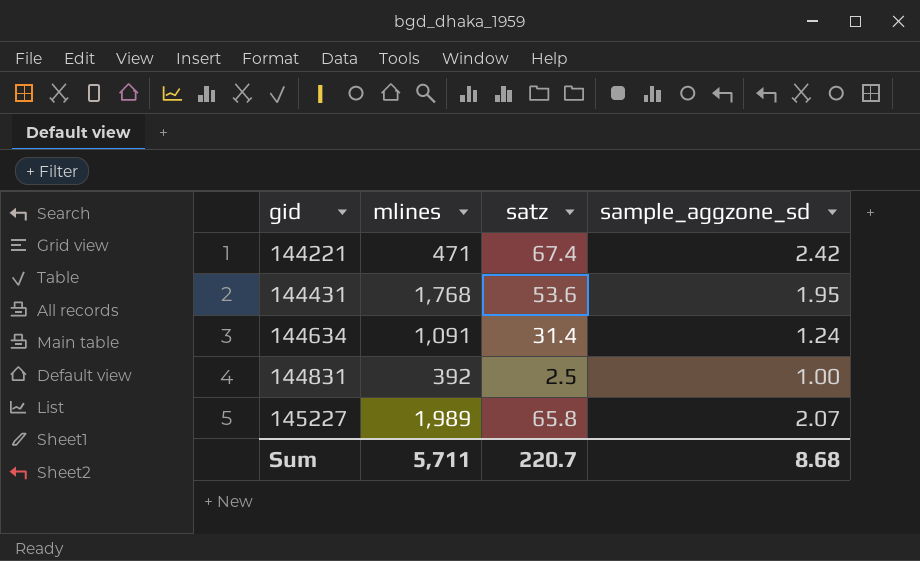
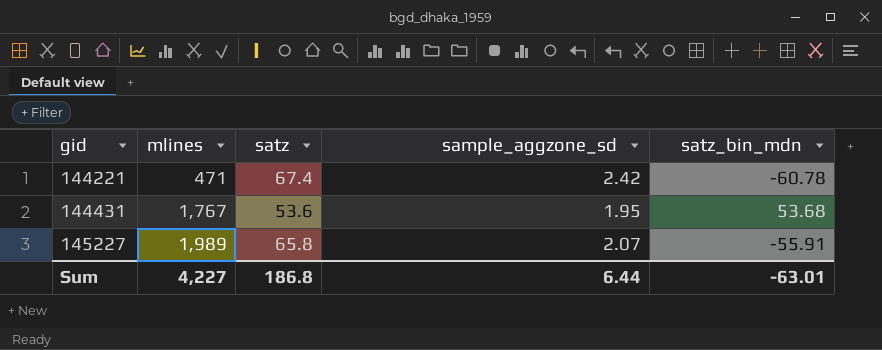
column satz_bin_mdn | position: none -> 5
row 144634: 1,091 | 31.4 | 1.24 -> none
row 144831: 392 | 2.5 | 1.00 -> none
144431 | mlines: 1,768 -> 1,767
Sum | mlines: 5,711 -> 4,227
Sum | satz: 220.7 -> 186.8
Sum | sample_aggzone_sd: 8.68 -> 6.44

